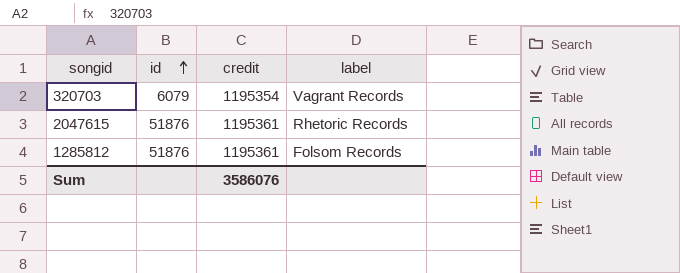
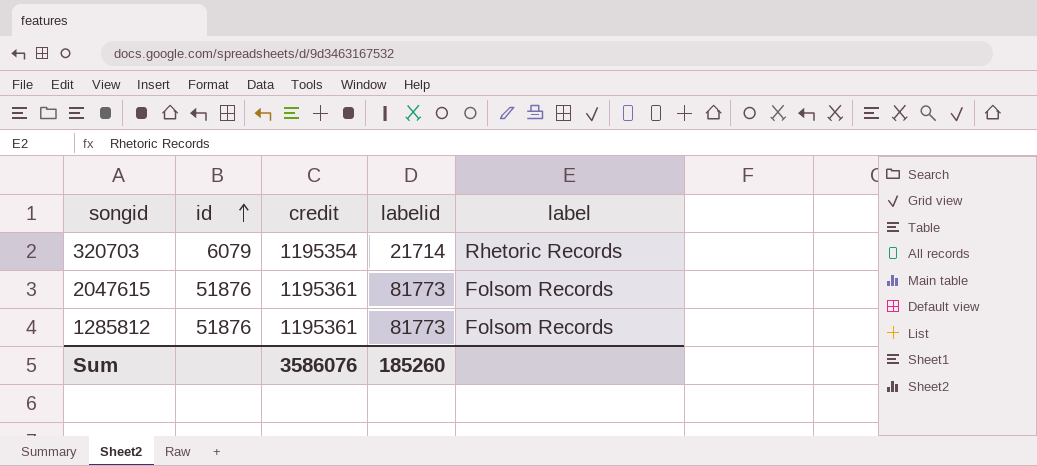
column labelid | position: none -> 4
320703 | label: Vagrant Records -> Rhetoric Records
2047615 | label: Rhetoric Records -> Folsom Records

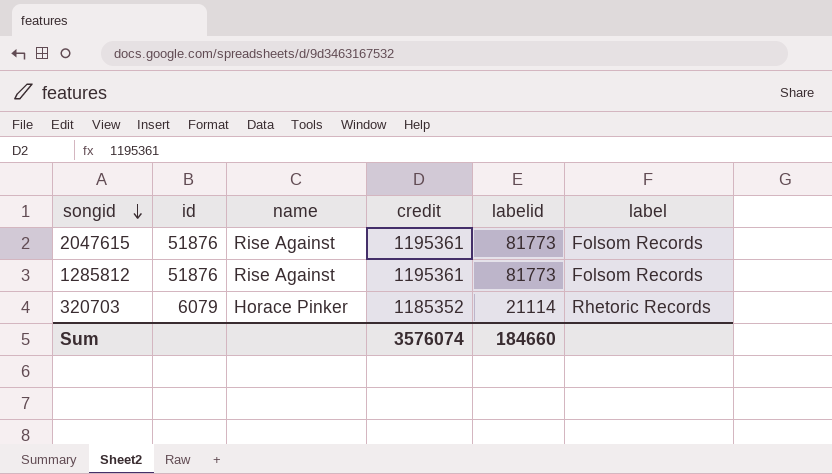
row order: id ascending -> songid descending
column name | position: none -> 3
320703 | credit: 1195354 -> 1185352
320703 | labelid: 21714 -> 21114
Sum | credit: 3586076 -> 3576074
Sum | labelid: 185260 -> 184660

